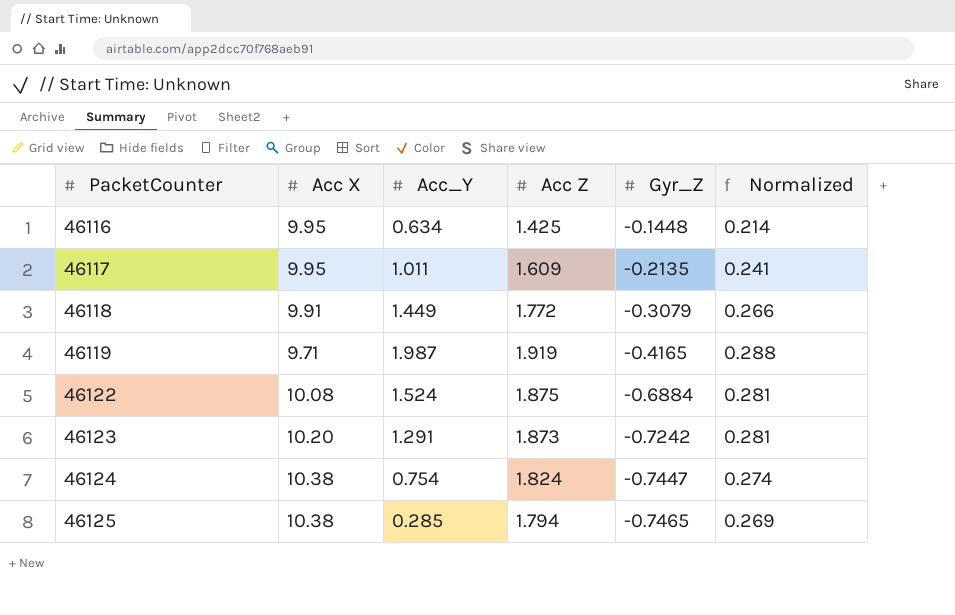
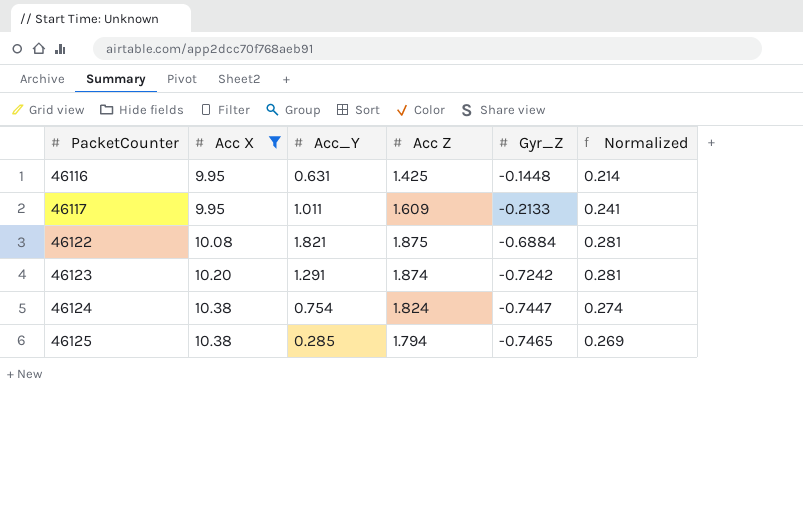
filter: none -> Acc X >= 9.95
46116 | Acc_Y: 0.634 -> 0.631
46117 | Gyr_Z: -0.2135 -> -0.2133
46122 | Acc_Y: 1.524 -> 1.821
46123 | Acc Z: 1.873 -> 1.874

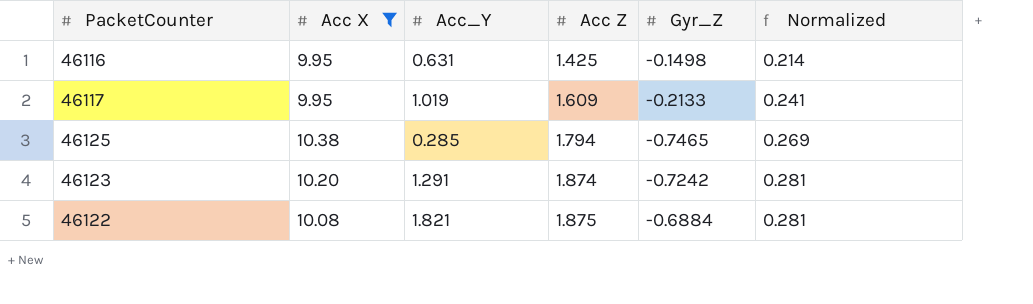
row order: PacketCounter ascending -> Acc Z ascending
row 46124: 10.38 | 0.754 | 1.824 | -0.7447 | 0.274 -> none
46116 | Gyr_Z: -0.1448 -> -0.1498
46117 | Acc_Y: 1.011 -> 1.019

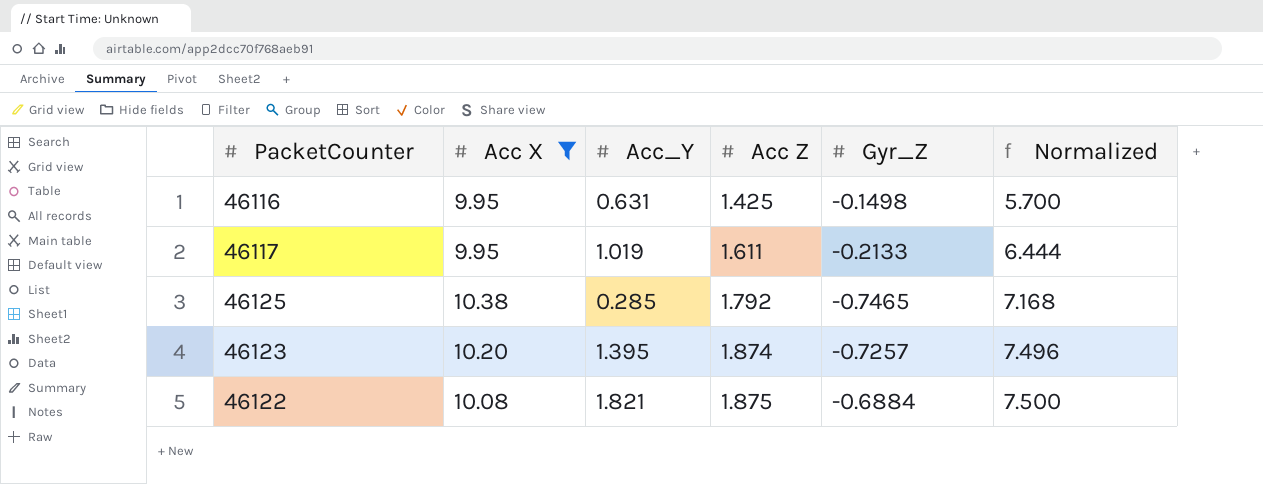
column Normalized | formula: [Acc Z] * 0.15 -> [Acc Z] * 4
46117 | Acc Z: 1.609 -> 1.611
46125 | Acc Z: 1.794 -> 1.792
46123 | Acc_Y: 1.291 -> 1.395
46123 | Gyr_Z: -0.7242 -> -0.7257

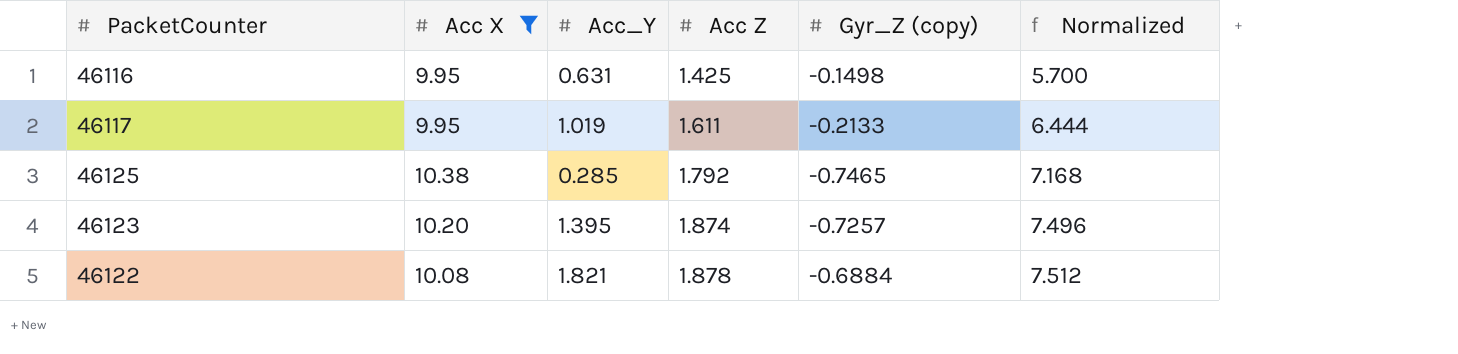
column name: Gyr_Z -> Gyr_Z (copy)
46122 | Acc Z: 1.875 -> 1.878
46122 | Normalized: 7.500 -> 7.512

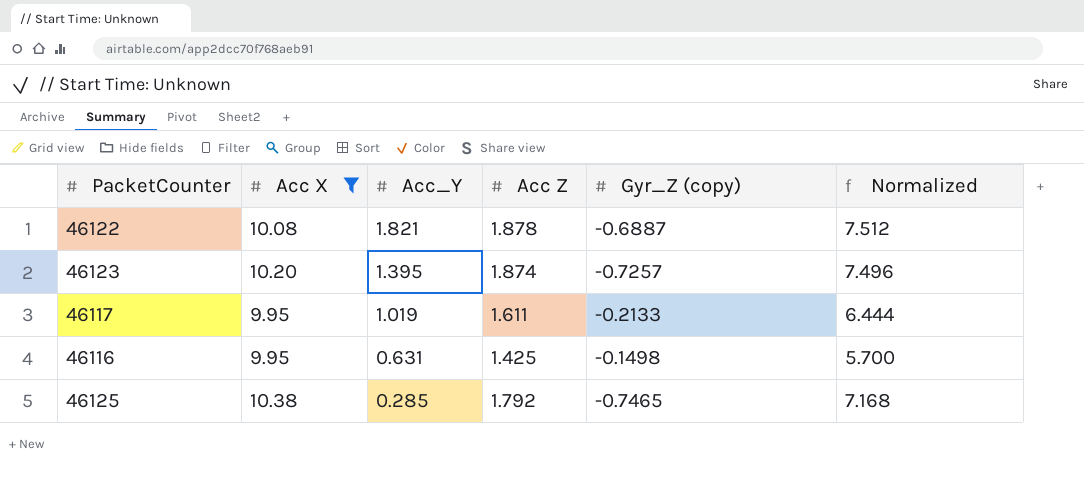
row order: Acc Z ascending -> Acc_Y descending
46122 | Gyr_Z (copy): -0.6884 -> -0.6887

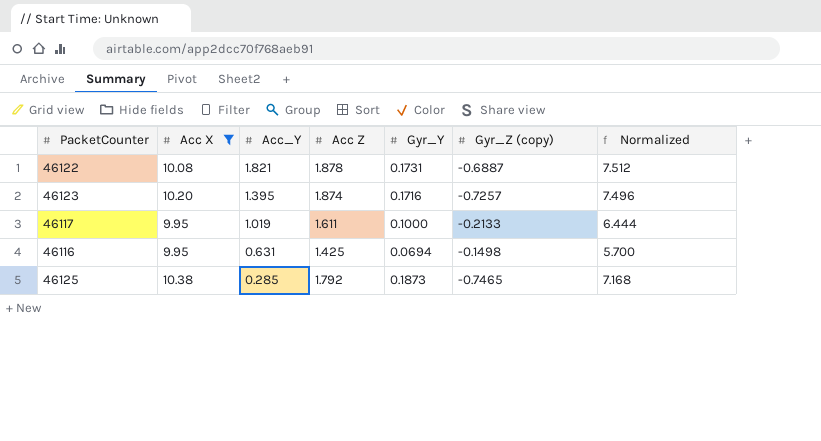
column Gyr_Y | position: none -> 5

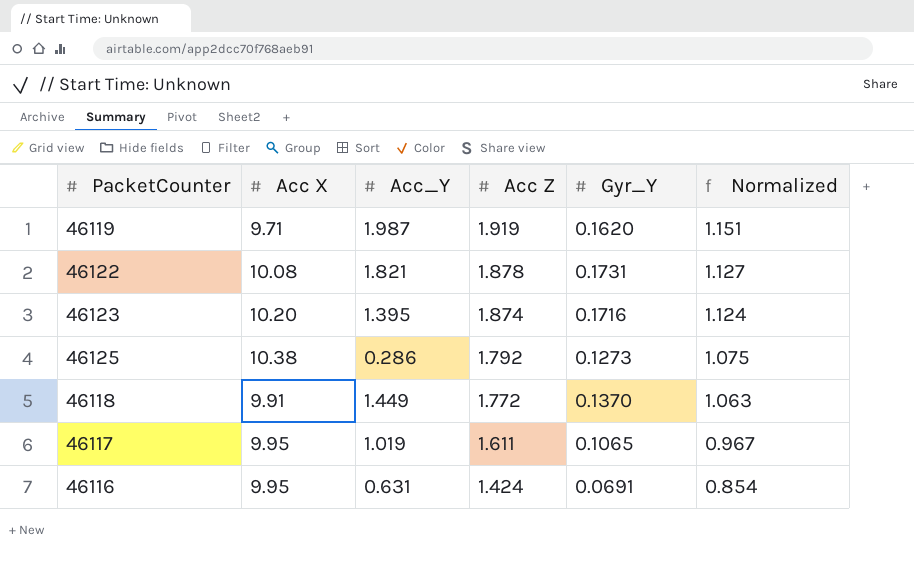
filter: Acc X >= 9.95 -> none
row order: Acc_Y descending -> Acc Z descending
column Gyr_Z (copy) | position: 6 -> none
column Normalized | formula: [Acc Z] * 4 -> [Acc Z] * 0.6
46125 | Acc_Y: 0.285 -> 0.286
46125 | Gyr_Y: 0.1873 -> 0.1273
46117 | Gyr_Y: 0.1000 -> 0.1065
46116 | Acc Z: 1.425 -> 1.424
46116 | Gyr_Y: 0.0694 -> 0.0691

